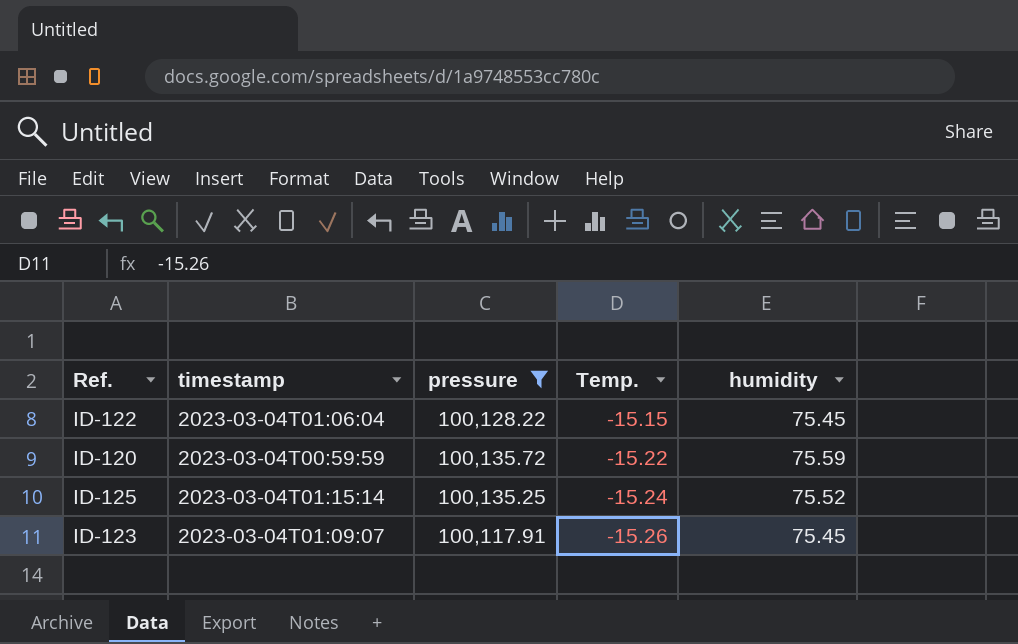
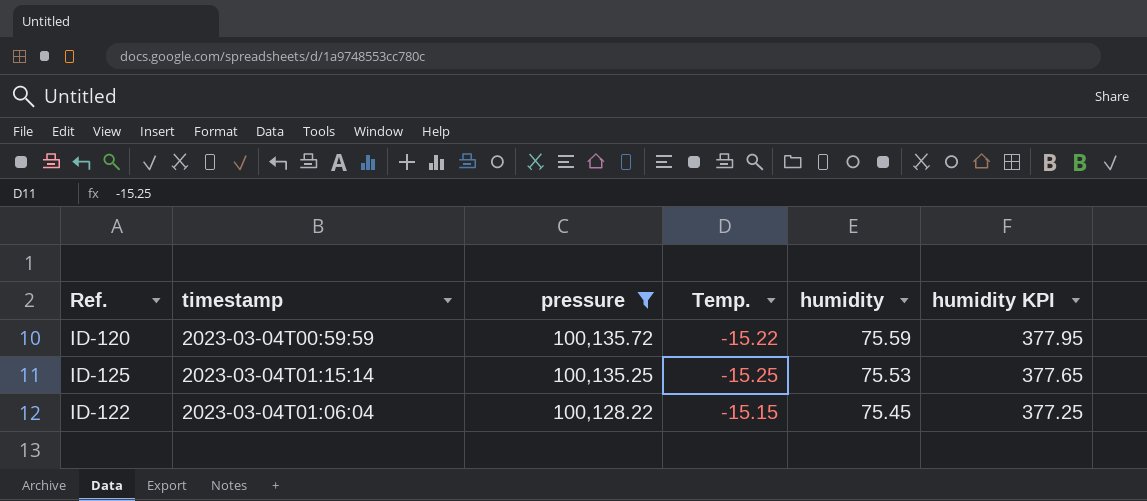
row order: Temp. descending -> pressure descending
column humidity KPI | formula: none -> [humidity] * 5
row ID-123: 2023-03-04T01:09:07 | 100,117.91 | -15.26 | 75.45 -> none
ID-125 | Temp.: -15.24 -> -15.25
ID-125 | humidity: 75.52 -> 75.53

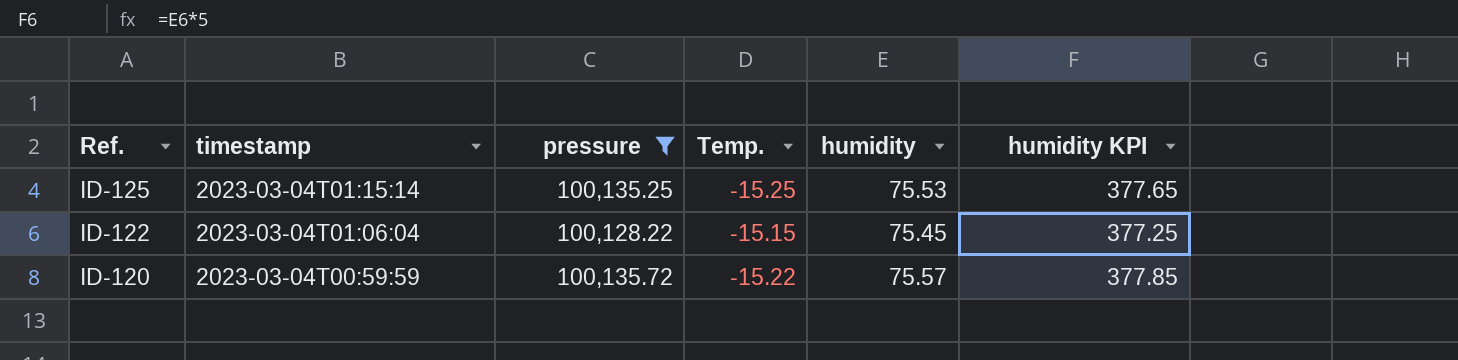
row order: pressure descending -> Ref. descending
ID-120 | humidity: 75.59 -> 75.57
ID-120 | humidity KPI: 377.95 -> 377.85

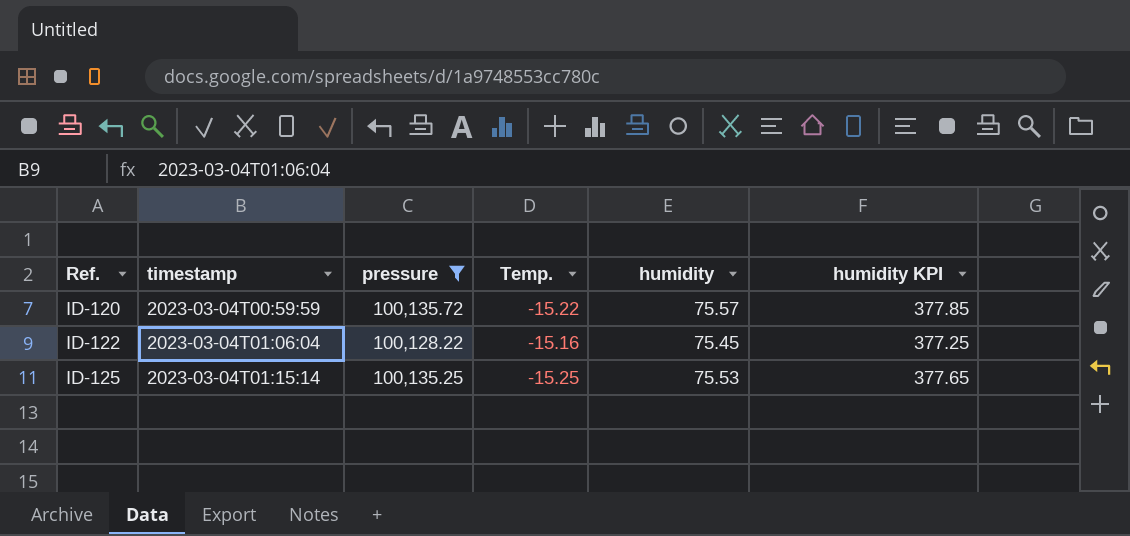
row order: Ref. descending -> Ref. ascending
ID-122 | Temp.: -15.15 -> -15.16

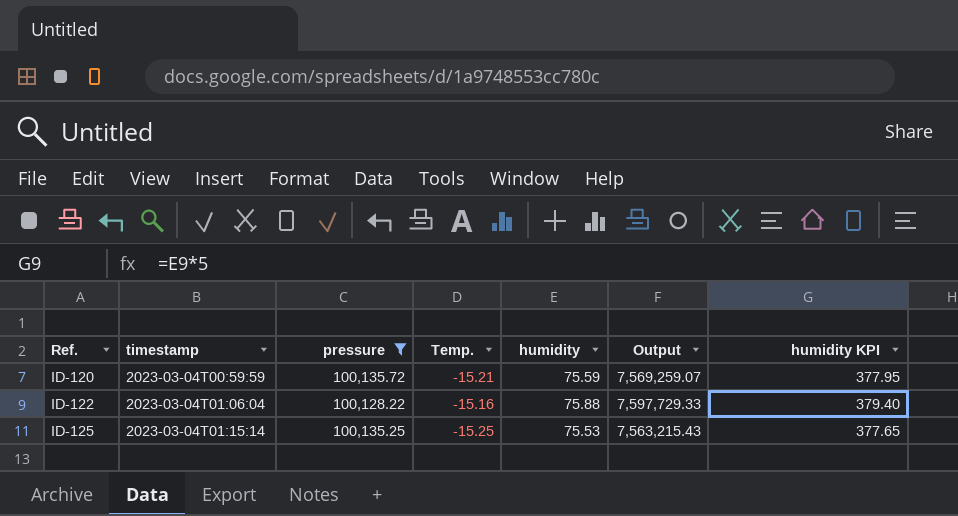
column Output | formula: none -> [pressure] * [humidity]
ID-120 | Temp.: -15.22 -> -15.21
ID-120 | humidity: 75.57 -> 75.59
ID-120 | humidity KPI: 377.85 -> 377.95
ID-122 | humidity: 75.45 -> 75.88
ID-122 | humidity KPI: 377.25 -> 379.40

